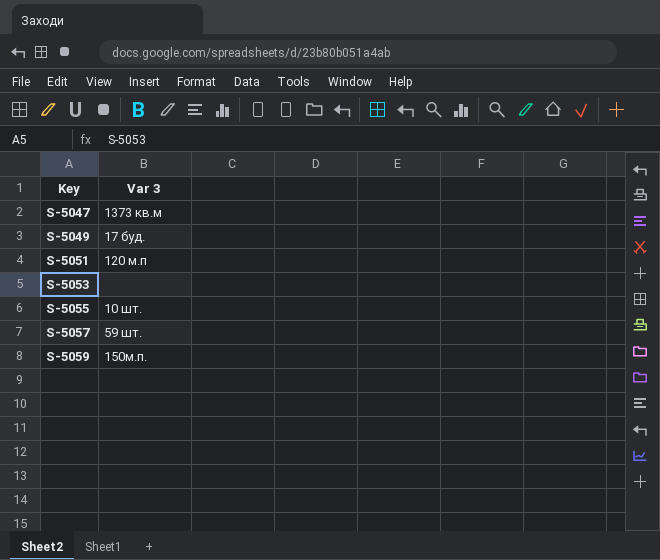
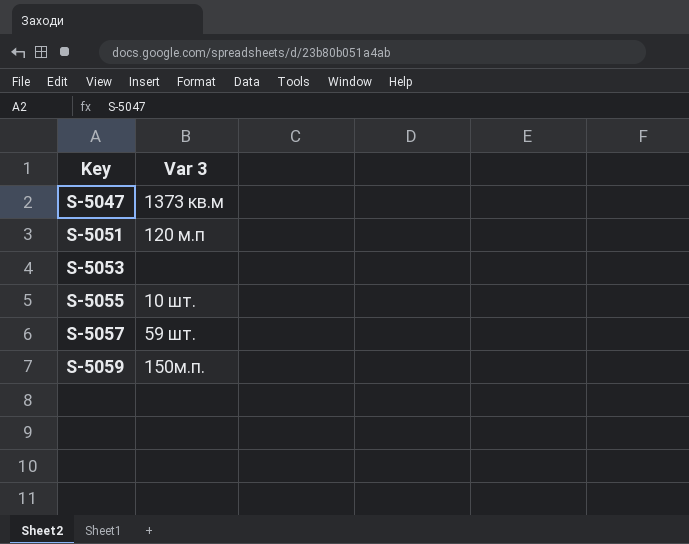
row S-5049: 17 буд. -> none

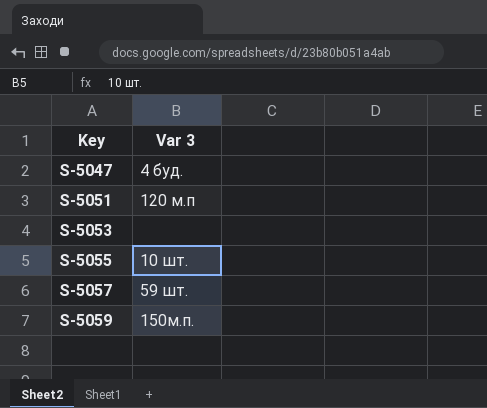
S-5047 | Var 3: 1373 кв.м -> 4 буд.

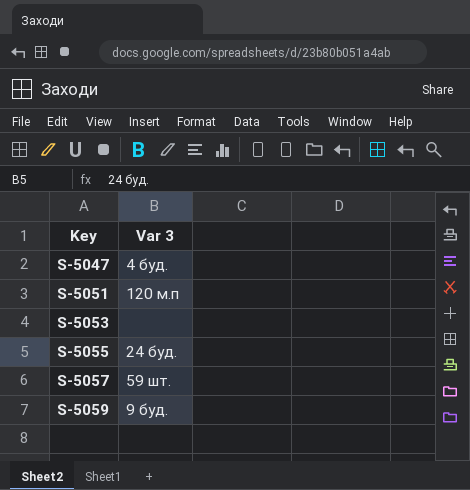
S-5055 | Var 3: 10 шт. -> 24 буд.
S-5059 | Var 3: 150м.п. -> 9 буд.

